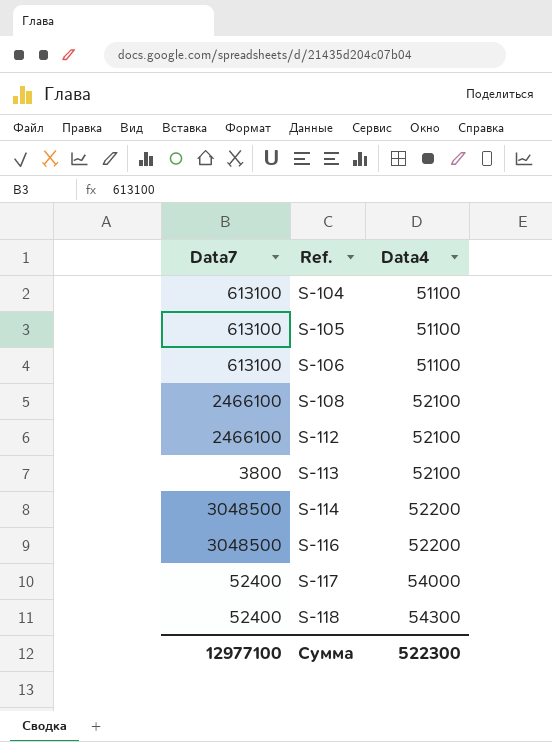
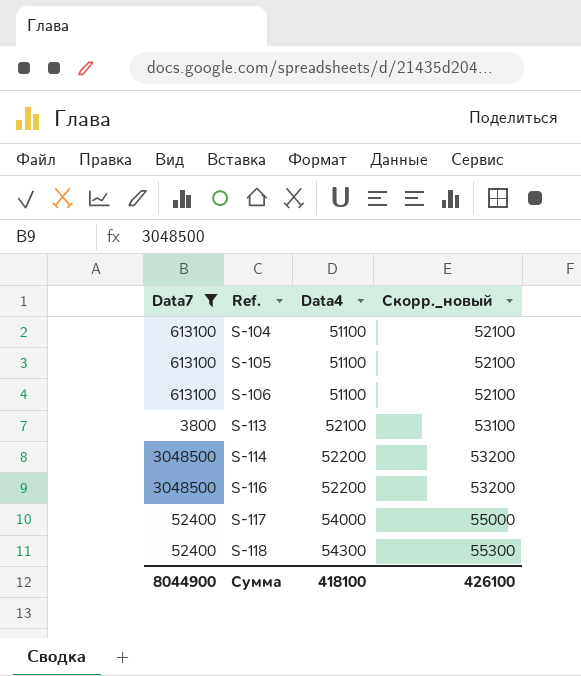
filter: none -> Data7 != 2466100
column Скорр._новый | formula: none -> [Data4] + 1000
Сумма | Data7: 12977100 -> 8044900
Сумма | Data4: 522300 -> 418100

